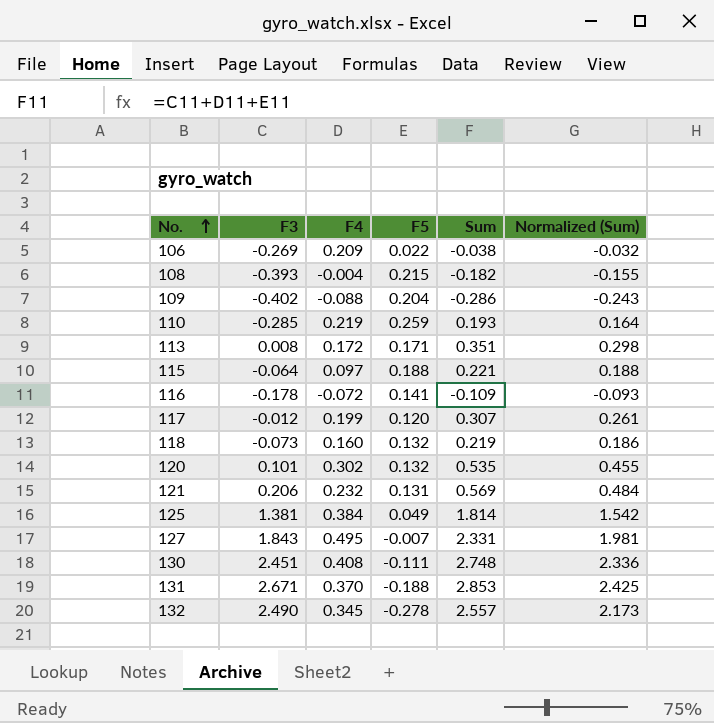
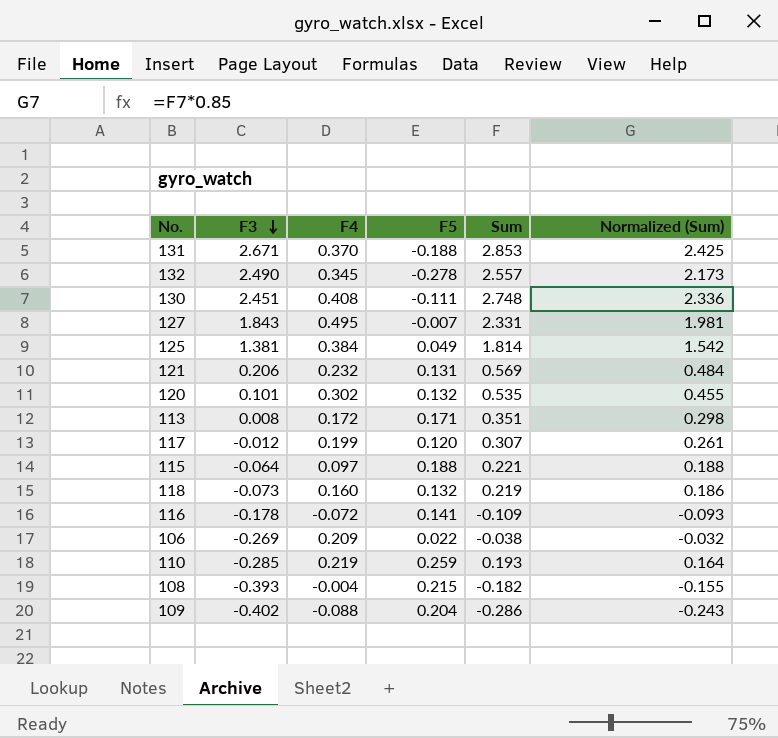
row order: No. ascending -> F3 descending

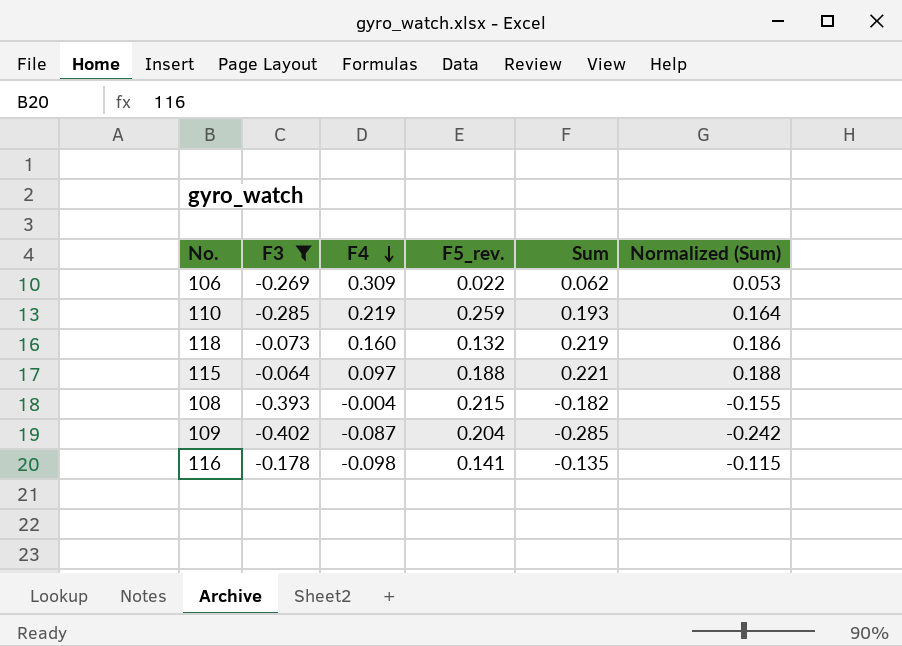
filter: none -> F3 <= -0.064
row order: F3 descending -> F4 descending
column name: F5 -> F5_rev.
106 | F4: 0.209 -> 0.309
106 | Sum: -0.038 -> 0.062
106 | Normalized (Sum): -0.032 -> 0.053
109 | F4: -0.088 -> -0.087
109 | Sum: -0.286 -> -0.285
109 | Normalized (Sum): -0.243 -> -0.242
116 | F4: -0.072 -> -0.098
116 | Sum: -0.109 -> -0.135
116 | Normalized (Sum): -0.093 -> -0.115

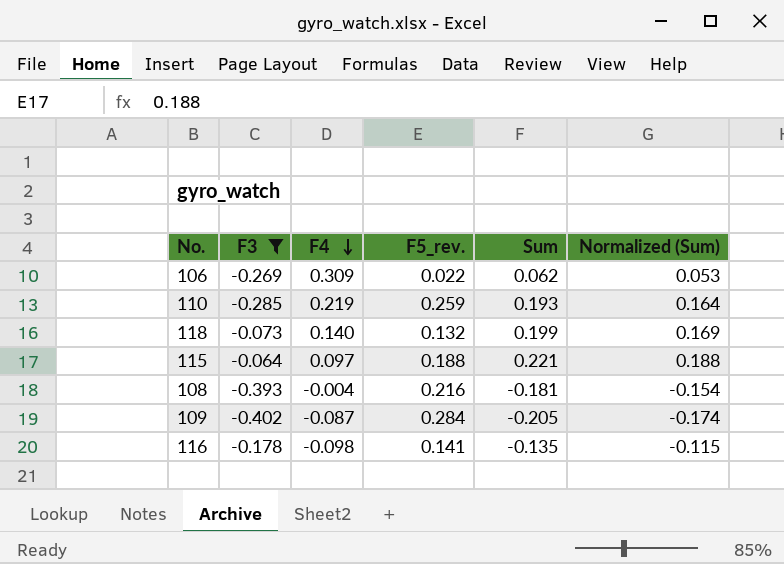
118 | F4: 0.160 -> 0.140
118 | Sum: 0.219 -> 0.199
118 | Normalized (Sum): 0.186 -> 0.169
108 | F5_rev.: 0.215 -> 0.216
108 | Sum: -0.182 -> -0.181
108 | Normalized (Sum): -0.155 -> -0.154
109 | F5_rev.: 0.204 -> 0.284
109 | Sum: -0.285 -> -0.205
109 | Normalized (Sum): -0.242 -> -0.174

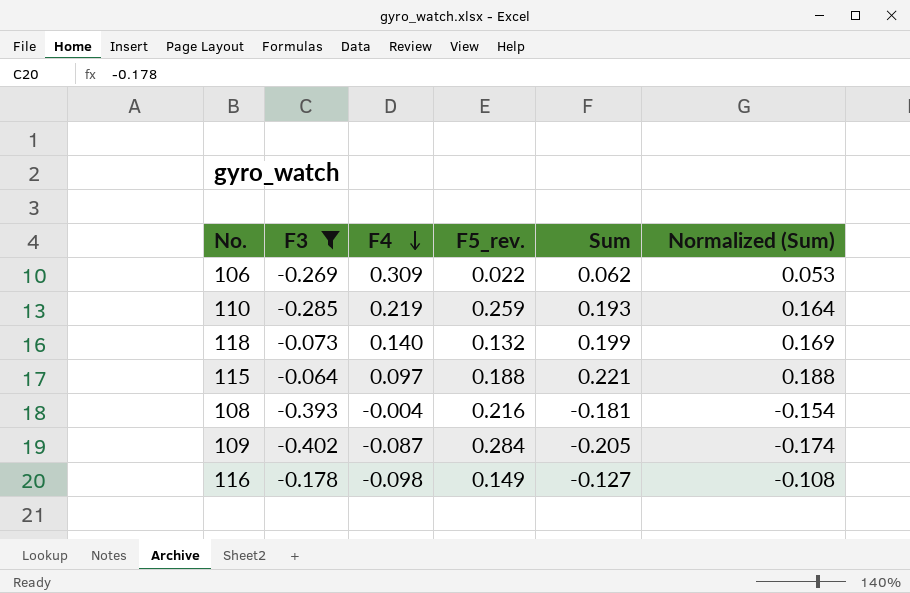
116 | F5_rev.: 0.141 -> 0.149
116 | Sum: -0.135 -> -0.127
116 | Normalized (Sum): -0.115 -> -0.108

